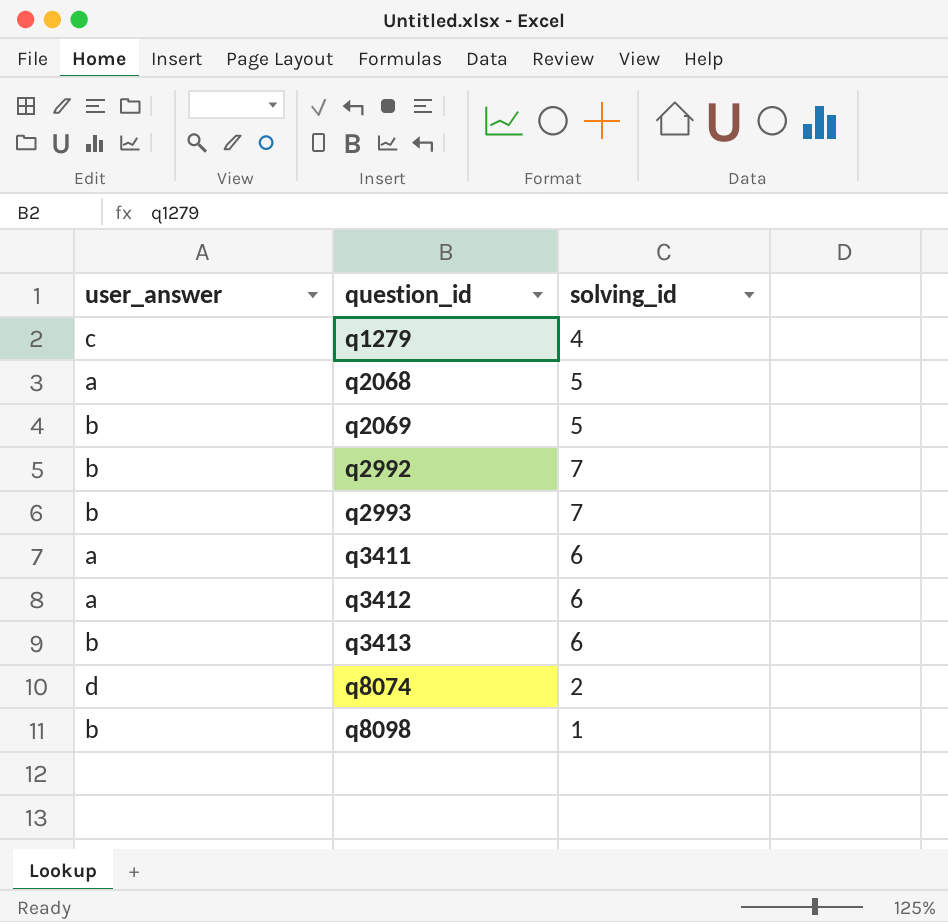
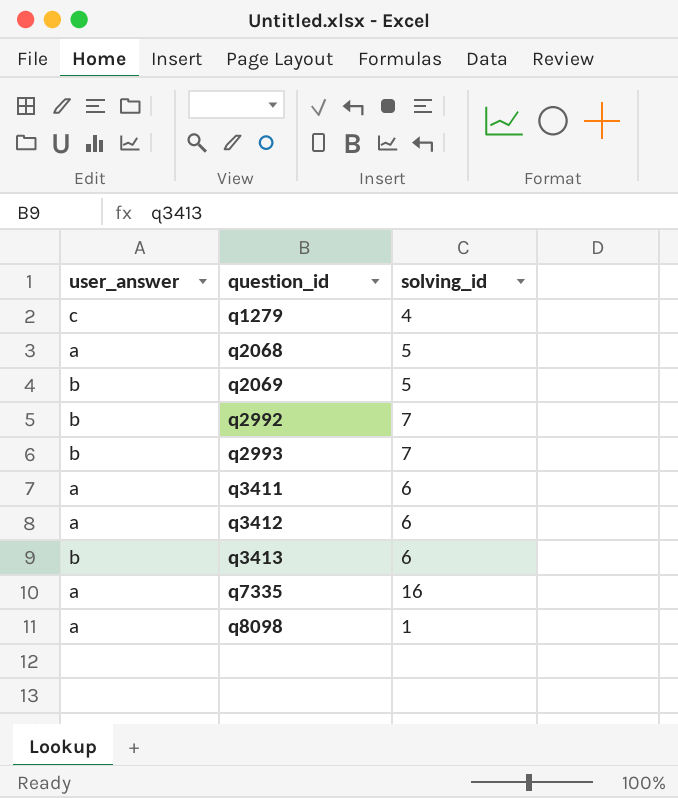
row q8074: d | 2 -> none
row q7335: none -> a | 16
q8098 | user_answer: b -> a

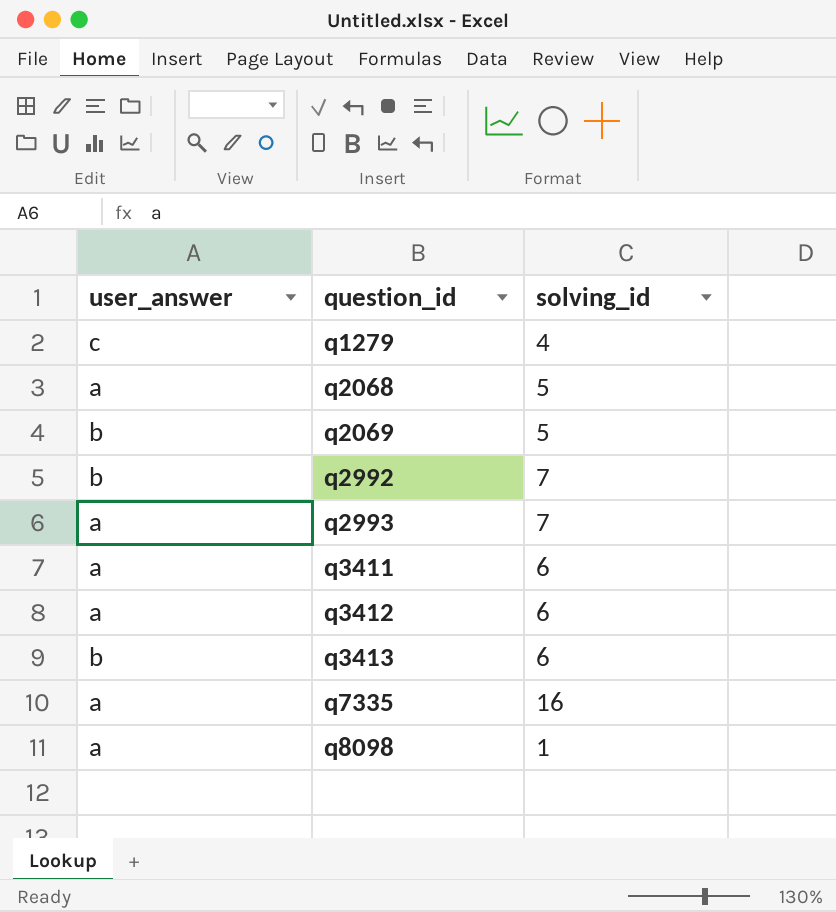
q2993 | user_answer: b -> a

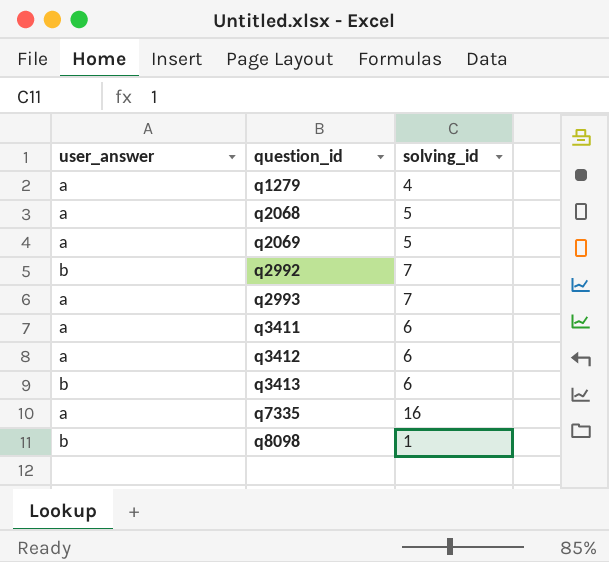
q1279 | user_answer: c -> a
q2069 | user_answer: b -> a
q8098 | user_answer: a -> b

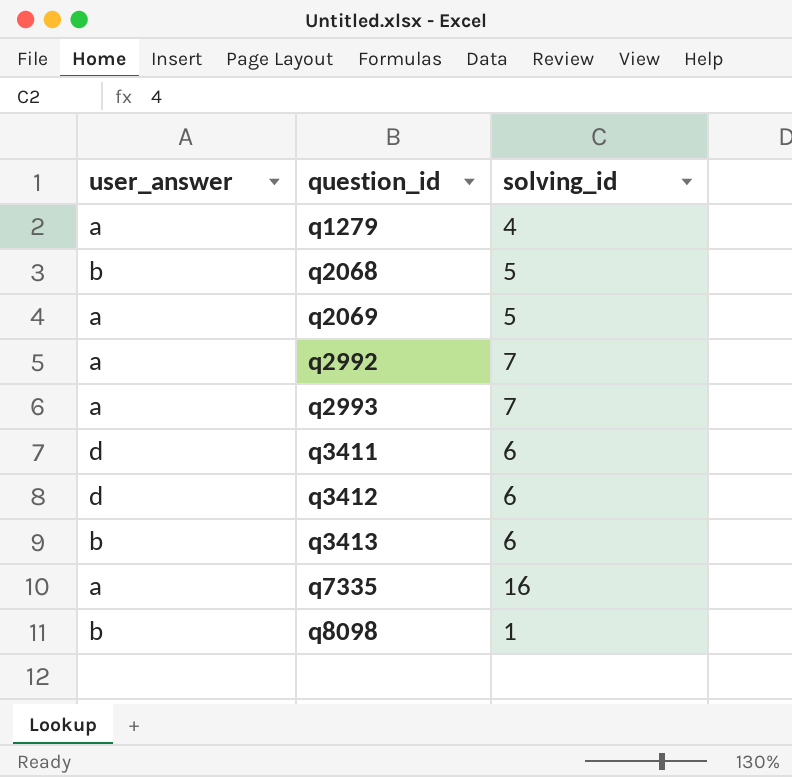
q2068 | user_answer: a -> b
q2992 | user_answer: b -> a
q3411 | user_answer: a -> d
q3412 | user_answer: a -> d

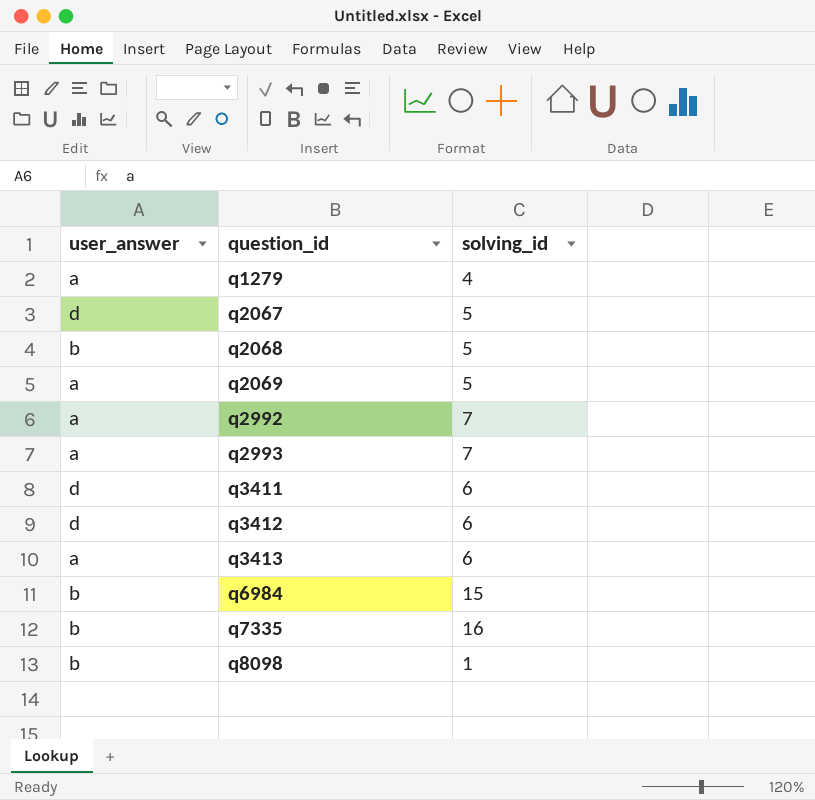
row q2067: none -> d | 5
q3413 | user_answer: b -> a
row q6984: none -> b | 15
q7335 | user_answer: a -> b

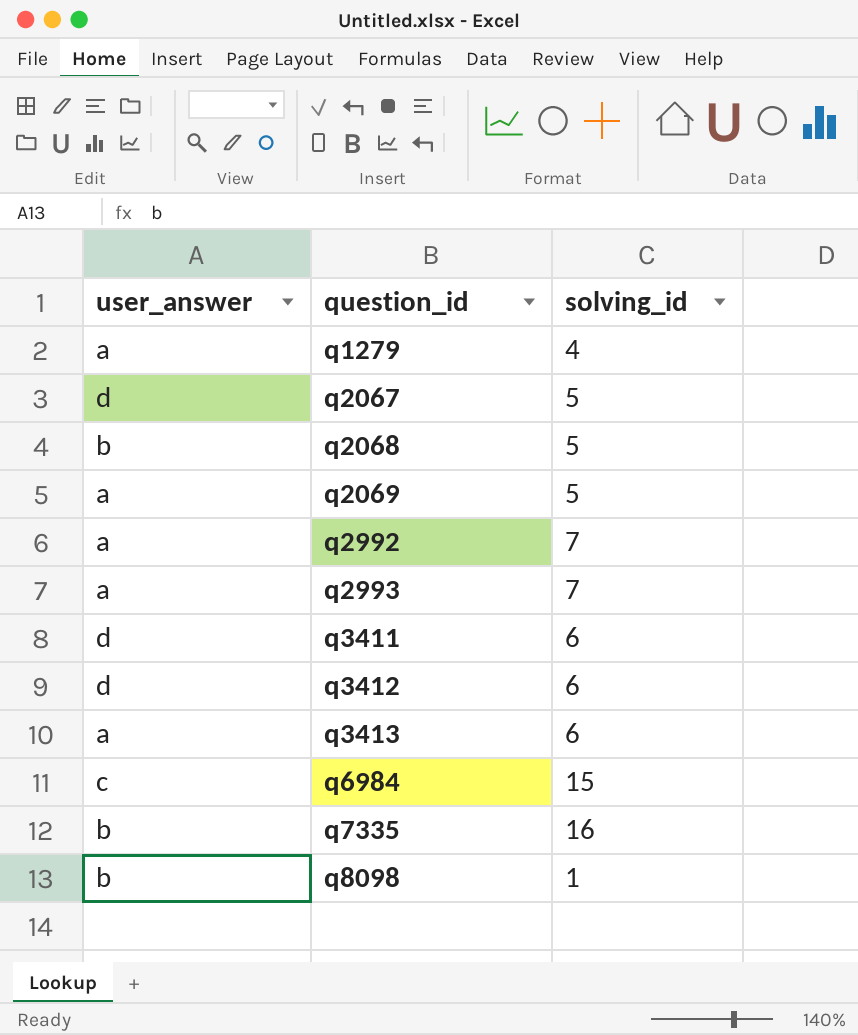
q6984 | user_answer: b -> c

